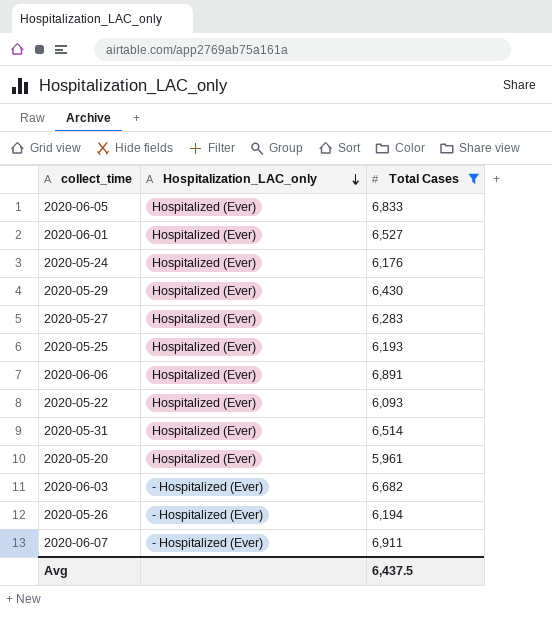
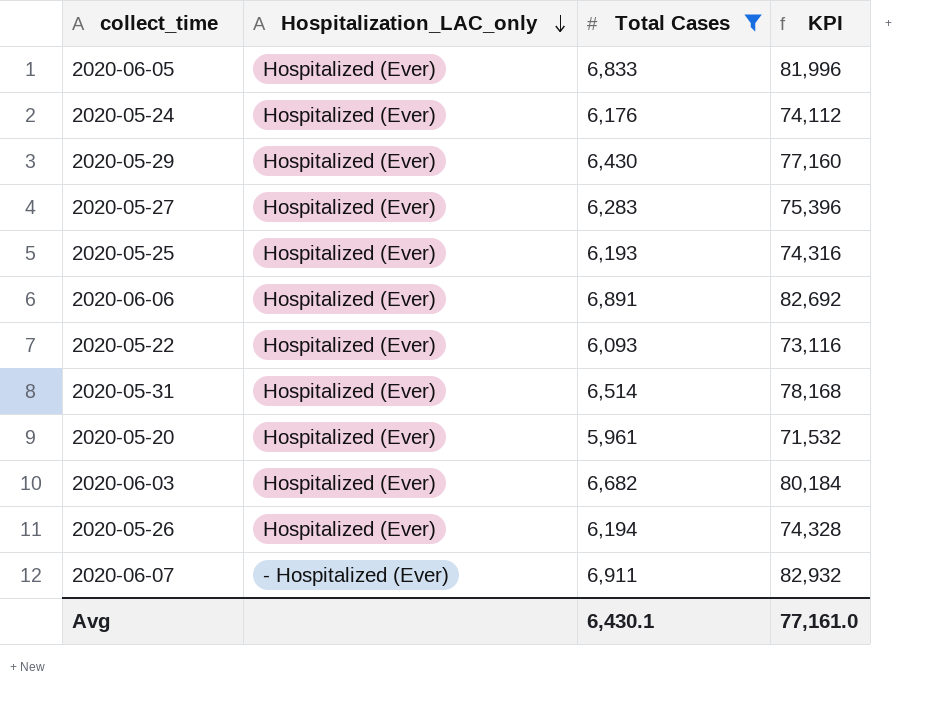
column KPI | formula: none -> [Total Cases] * 12
row 2020-06-01: Hospitalized (Ever) | 6,527 -> none
2020-06-03 | Hospitalization_LAC_only: - Hospitalized (Ever) -> Hospitalized (Ever)
2020-05-26 | Hospitalization_LAC_only: - Hospitalized (Ever) -> Hospitalized (Ever)
Avg | Total Cases: 6,437.5 -> 6,430.1

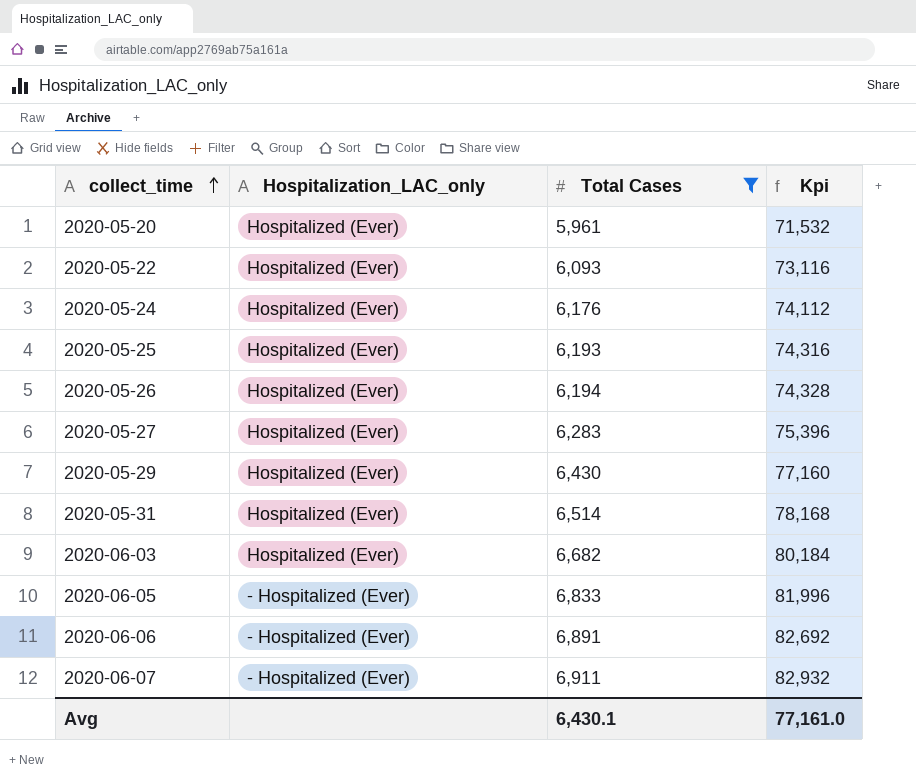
row order: Hospitalization_LAC_only descending -> collect_time ascending
column name: KPI -> Kpi
2020-06-05 | Hospitalization_LAC_only: Hospitalized (Ever) -> - Hospitalized (Ever)
2020-06-06 | Hospitalization_LAC_only: Hospitalized (Ever) -> - Hospitalized (Ever)

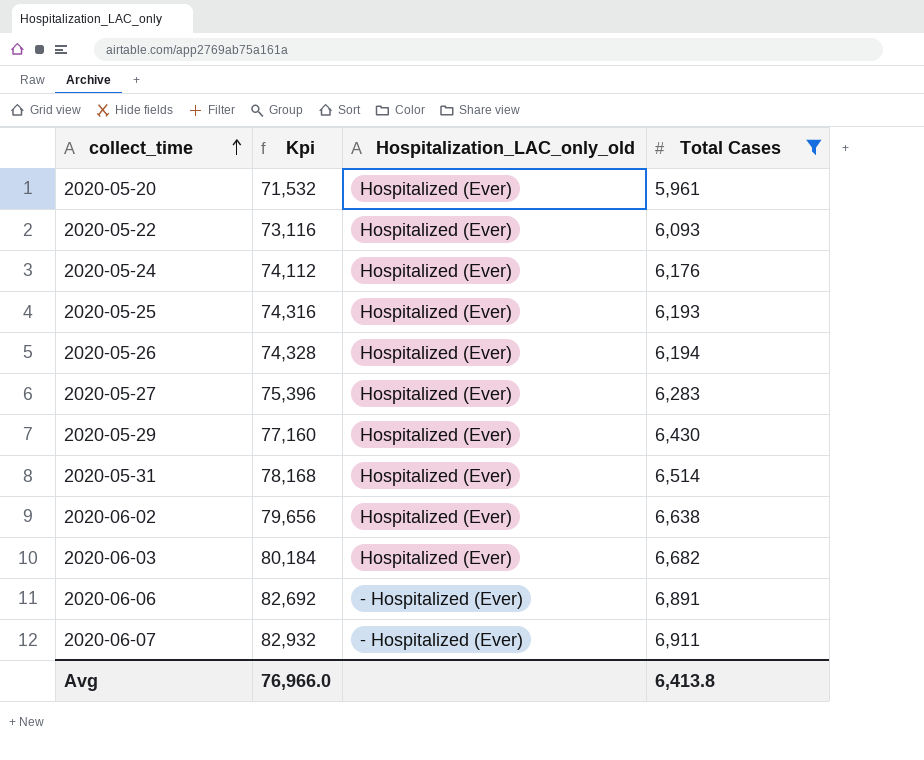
column Kpi | position: 4 -> 2
column name: Hospitalization_LAC_only -> Hospitalization_LAC_only_old
row 2020-06-05: - Hospitalized (Ever) | 6,833 | 81,996 -> none
row 2020-06-02: none -> 79,656 | Hospitalized (Ever) | 6,638
Avg | Kpi: 77,161.0 -> 76,966.0
Avg | Total Cases: 6,430.1 -> 6,413.8

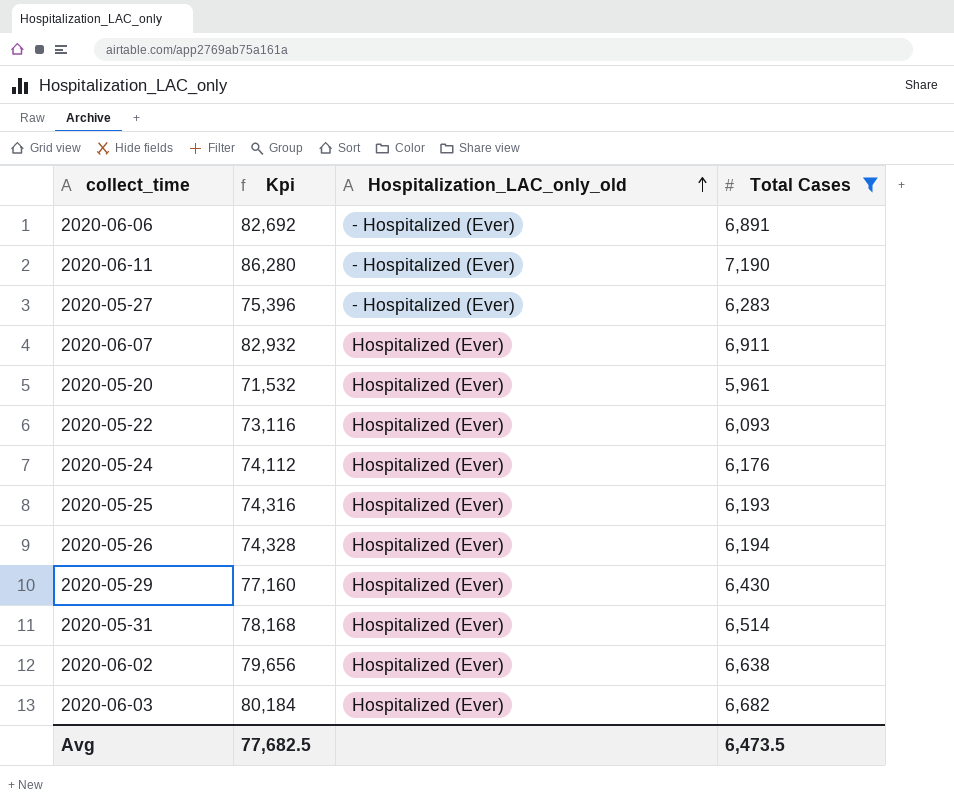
row order: collect_time ascending -> Hospitalization_LAC_only_old ascending
row 2020-06-11: none -> 86,280 | - Hospitalized (Ever) | 7,190
2020-05-27 | Hospitalization_LAC_only_old: Hospitalized (Ever) -> - Hospitalized (Ever)
2020-06-07 | Hospitalization_LAC_only_old: - Hospitalized (Ever) -> Hospitalized (Ever)
Avg | Kpi: 76,966.0 -> 77,682.5
Avg | Total Cases: 6,413.8 -> 6,473.5

